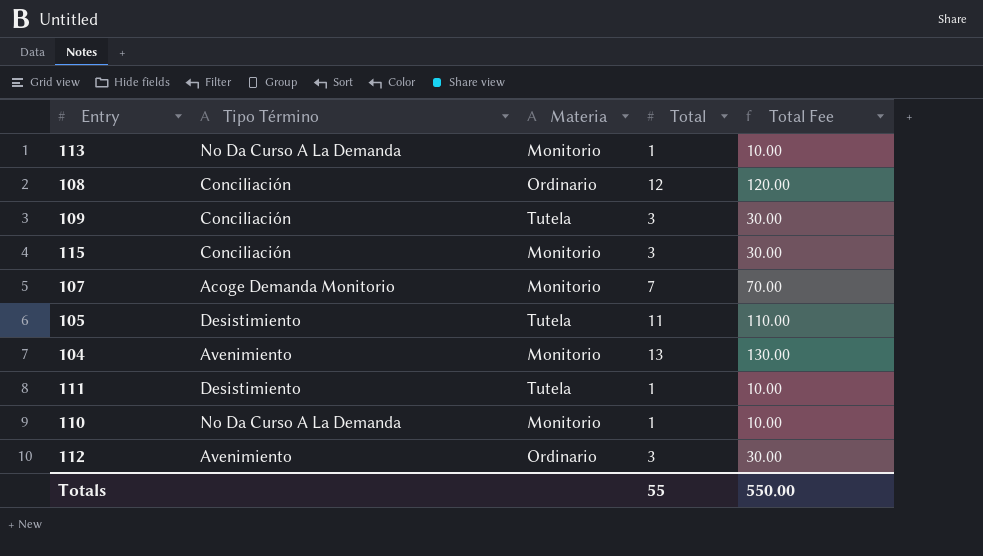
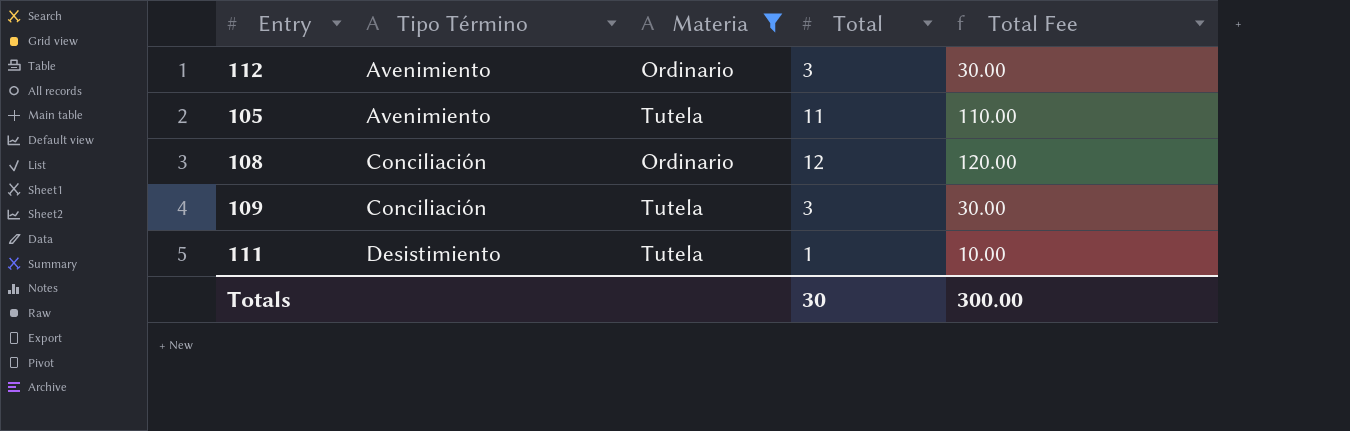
filter: none -> Materia != Monitorio
row order: none -> Tipo Término ascending
105 | Tipo Término: Desistimiento -> Avenimiento
Totals | Total: 55 -> 30
Totals | Total Fee: 550.00 -> 300.00

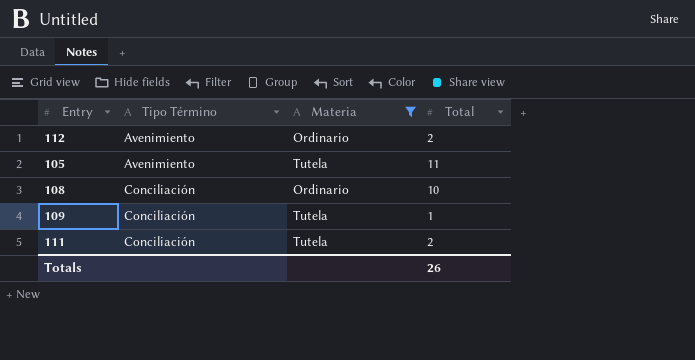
column Total Fee | formula: [Total] * 10 -> none
112 | Total: 3 -> 2
108 | Total: 12 -> 10
109 | Total: 3 -> 1
111 | Tipo Término: Desistimiento -> Conciliación
111 | Total: 1 -> 2
Totals | Total: 30 -> 26

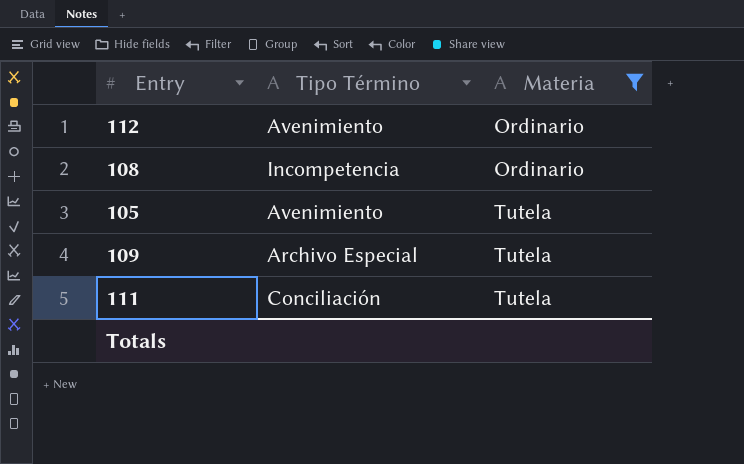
row order: Tipo Término ascending -> Materia ascending
column Total | position: 4 -> none
108 | Tipo Término: Conciliación -> Incompetencia
109 | Tipo Término: Conciliación -> Archivo Especial

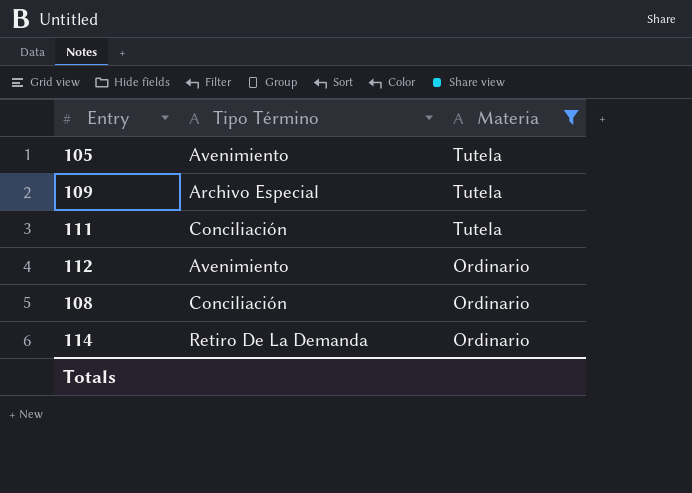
row order: Materia ascending -> Materia descending
108 | Tipo Término: Incompetencia -> Conciliación
row 114: none -> Retiro De La Demanda | Ordinario

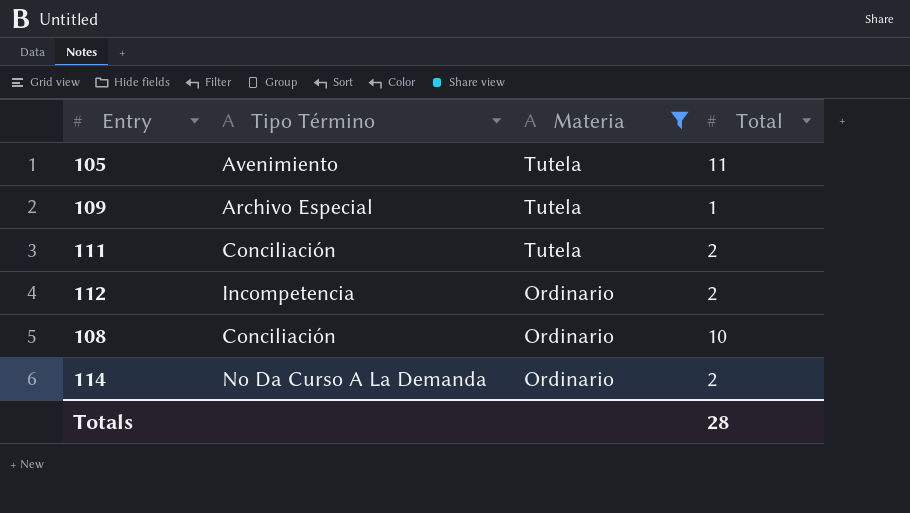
column Total | position: none -> 4
112 | Tipo Término: Avenimiento -> Incompetencia
114 | Tipo Término: Retiro De La Demanda -> No Da Curso A La Demanda

